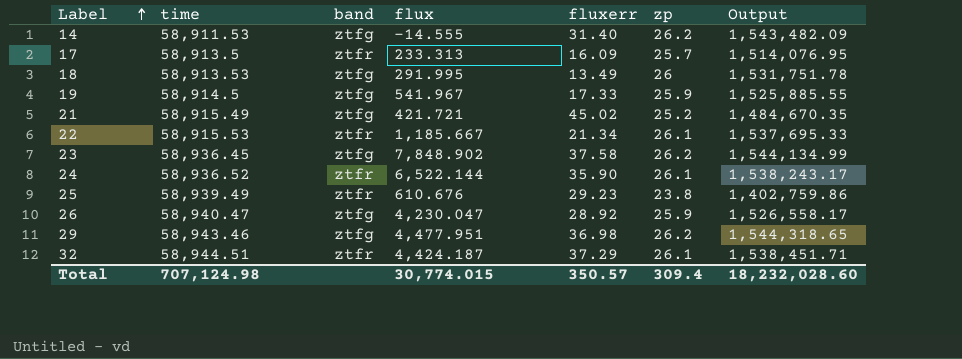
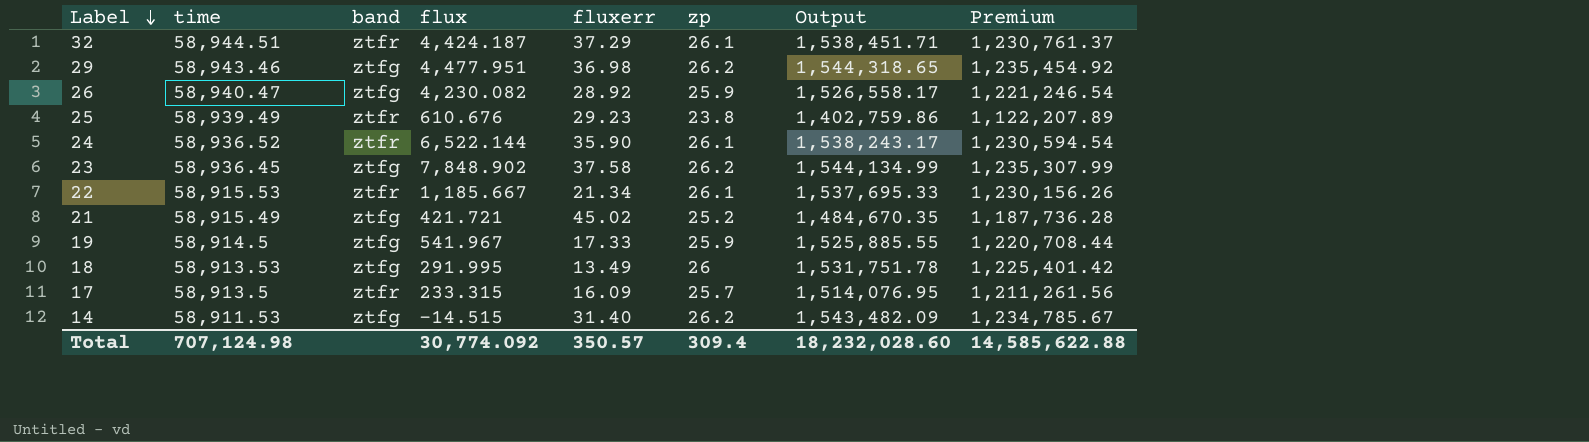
row order: Label ascending -> Label descending
column Premium | formula: none -> [Output] * 0.8
26 | flux: 4,230.047 -> 4,230.082
17 | flux: 233.313 -> 233.315
14 | flux: -14.555 -> -14.515
Total | flux: 30,774.015 -> 30,774.092

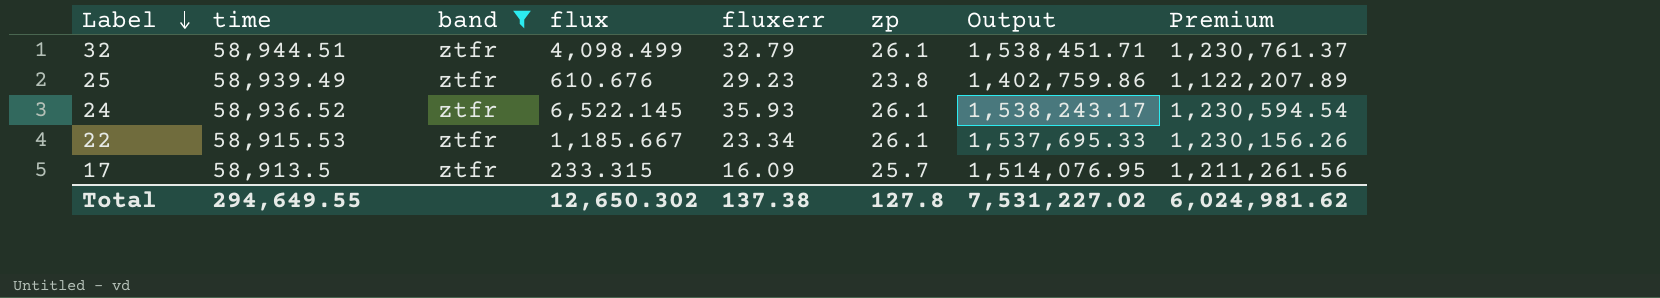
filter: none -> band = ztfr
32 | flux: 4,424.187 -> 4,098.499
32 | fluxerr: 37.29 -> 32.79
24 | flux: 6,522.144 -> 6,522.145
24 | fluxerr: 35.90 -> 35.93
22 | fluxerr: 21.34 -> 23.34
Total | time: 707,124.98 -> 294,649.55
Total | flux: 30,774.092 -> 12,650.302
Total | fluxerr: 350.57 -> 137.38
Total | zp: 309.4 -> 127.8
Total | Output: 18,232,028.60 -> 7,531,227.02
Total | Premium: 14,585,622.88 -> 6,024,981.62

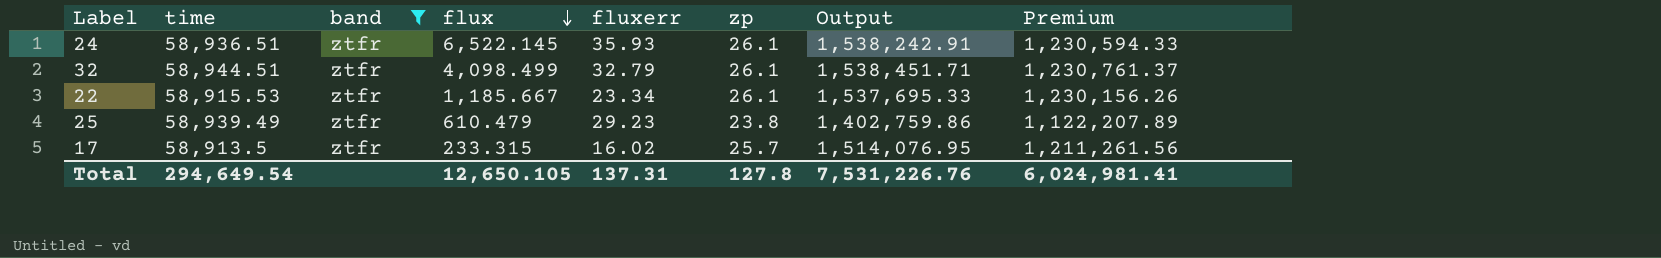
row order: Label descending -> flux descending
24 | time: 58,936.52 -> 58,936.51
24 | Output: 1,538,243.17 -> 1,538,242.91
24 | Premium: 1,230,594.54 -> 1,230,594.33
25 | flux: 610.676 -> 610.479
17 | fluxerr: 16.09 -> 16.02
Total | time: 294,649.55 -> 294,649.54
Total | flux: 12,650.302 -> 12,650.105
Total | fluxerr: 137.38 -> 137.31
Total | Output: 7,531,227.02 -> 7,531,226.76
Total | Premium: 6,024,981.62 -> 6,024,981.41

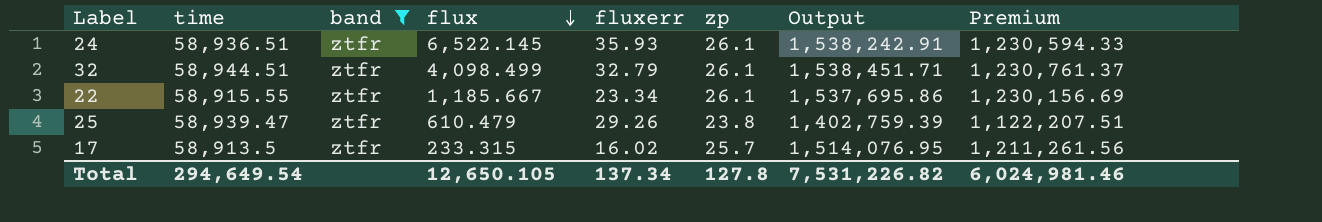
22 | time: 58,915.53 -> 58,915.55
22 | Output: 1,537,695.33 -> 1,537,695.86
22 | Premium: 1,230,156.26 -> 1,230,156.69
25 | time: 58,939.49 -> 58,939.47
25 | fluxerr: 29.23 -> 29.26
25 | Output: 1,402,759.86 -> 1,402,759.39
25 | Premium: 1,122,207.89 -> 1,122,207.51
Total | fluxerr: 137.31 -> 137.34
Total | Output: 7,531,226.76 -> 7,531,226.82
Total | Premium: 6,024,981.41 -> 6,024,981.46

